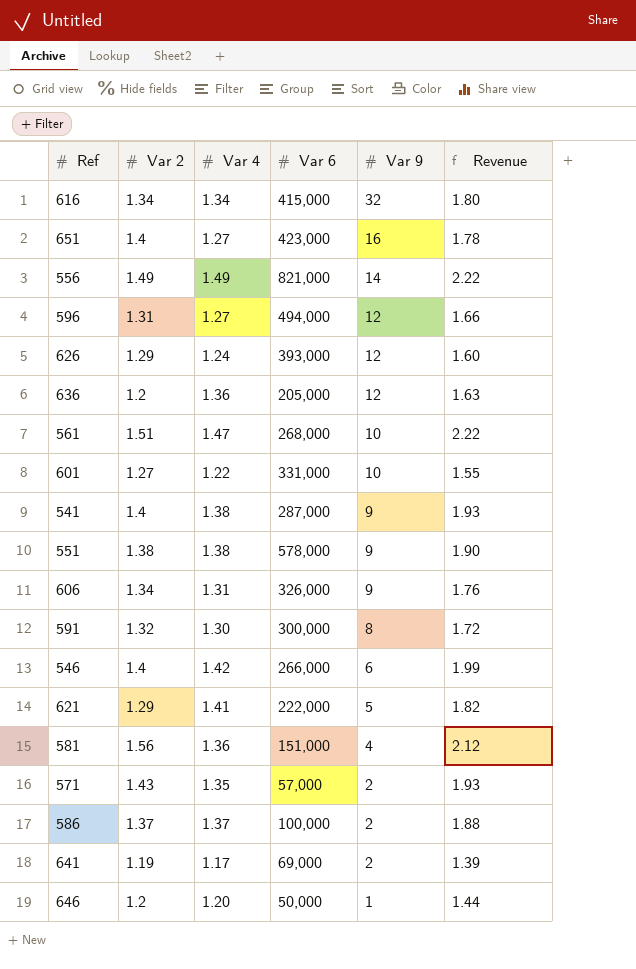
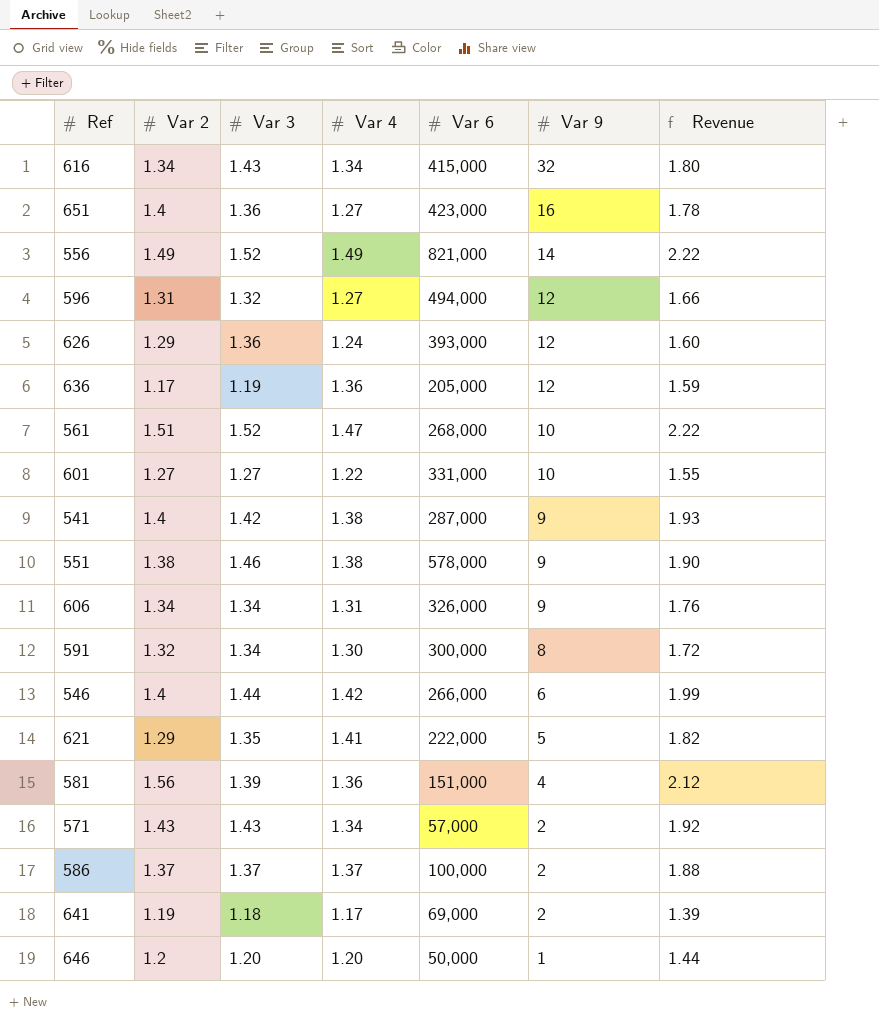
column Var 3 | position: none -> 3
636 | Var 2: 1.2 -> 1.17
636 | Revenue: 1.63 -> 1.59
571 | Var 4: 1.35 -> 1.34
571 | Revenue: 1.93 -> 1.92

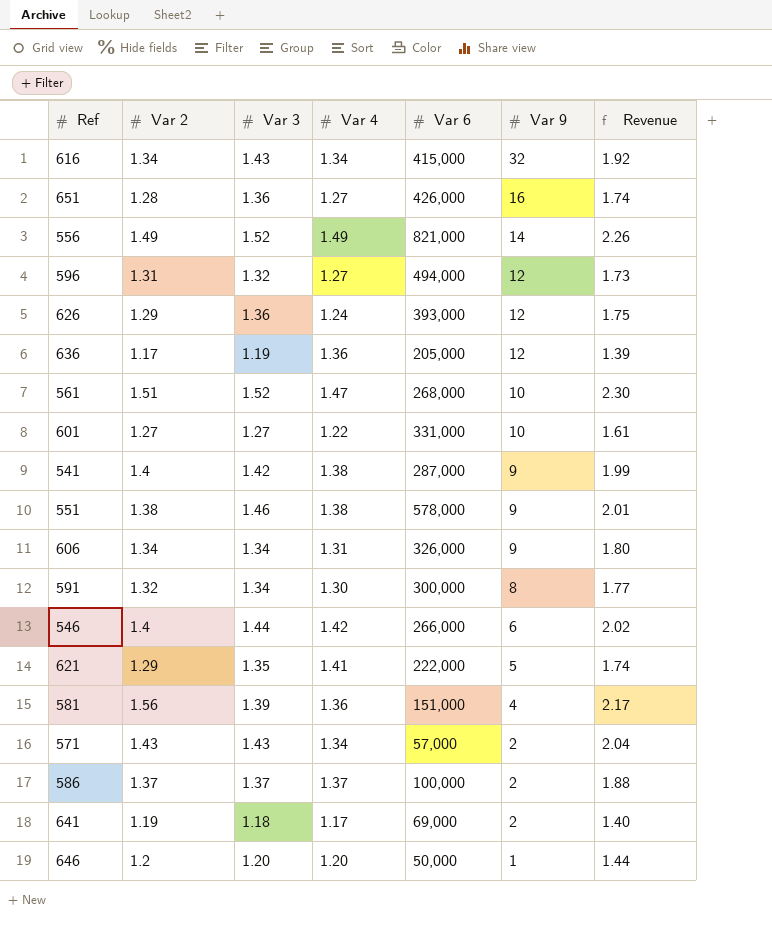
column Revenue | formula: [Var 2] * [Var 4] -> [Var 2] * [Var 3]
651 | Var 2: 1.4 -> 1.28
651 | Var 6: 423,000 -> 426,000

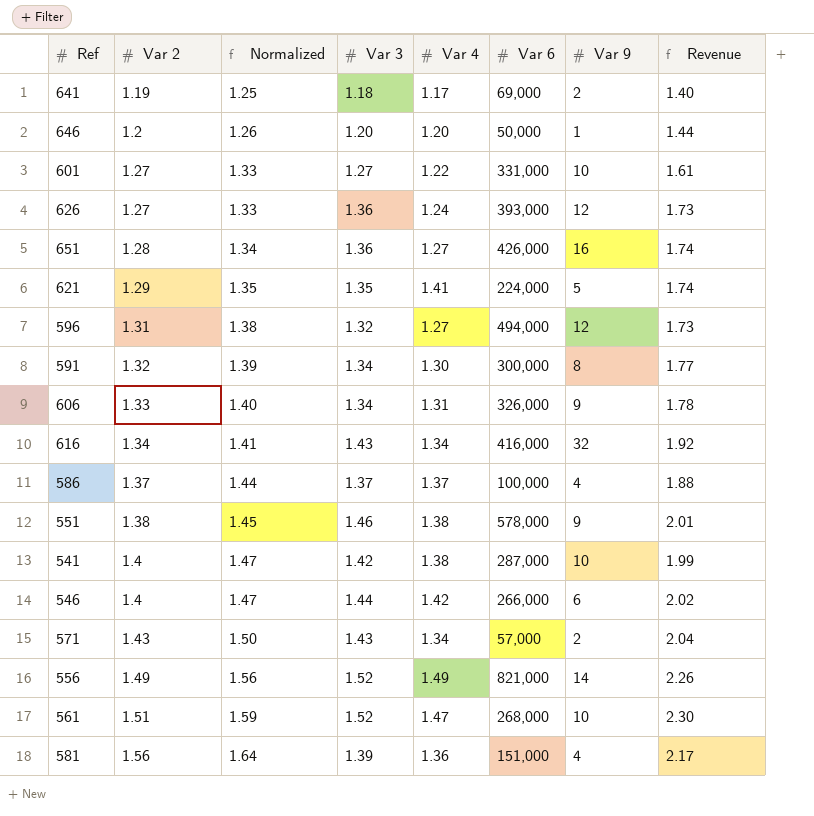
row order: Var 9 descending -> Var 2 ascending
column Normalized | formula: none -> [Var 2] * 1.05
row 636: 1.17 | 1.19 | 1.36 | 205,000 | 12 | 1.39 -> none
626 | Var 2: 1.29 -> 1.27
626 | Revenue: 1.75 -> 1.73
621 | Var 6: 222,000 -> 224,000
606 | Var 2: 1.34 -> 1.33
606 | Revenue: 1.80 -> 1.78
616 | Var 6: 415,000 -> 416,000
586 | Var 9: 2 -> 4
541 | Var 9: 9 -> 10

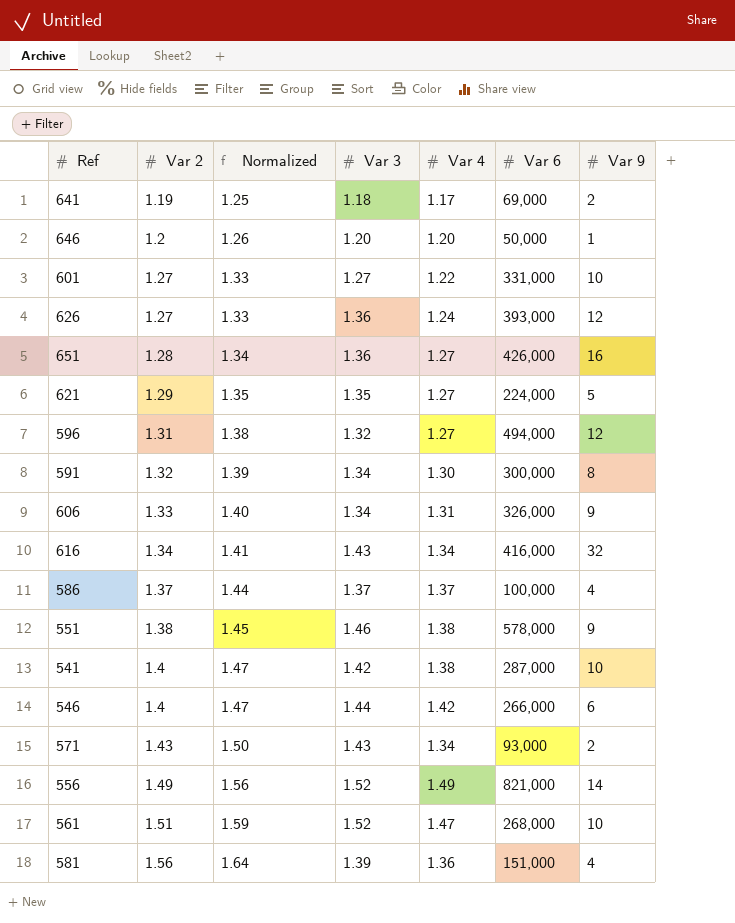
column Revenue | formula: [Var 2] * [Var 3] -> none
621 | Var 4: 1.41 -> 1.27
571 | Var 6: 57,000 -> 93,000

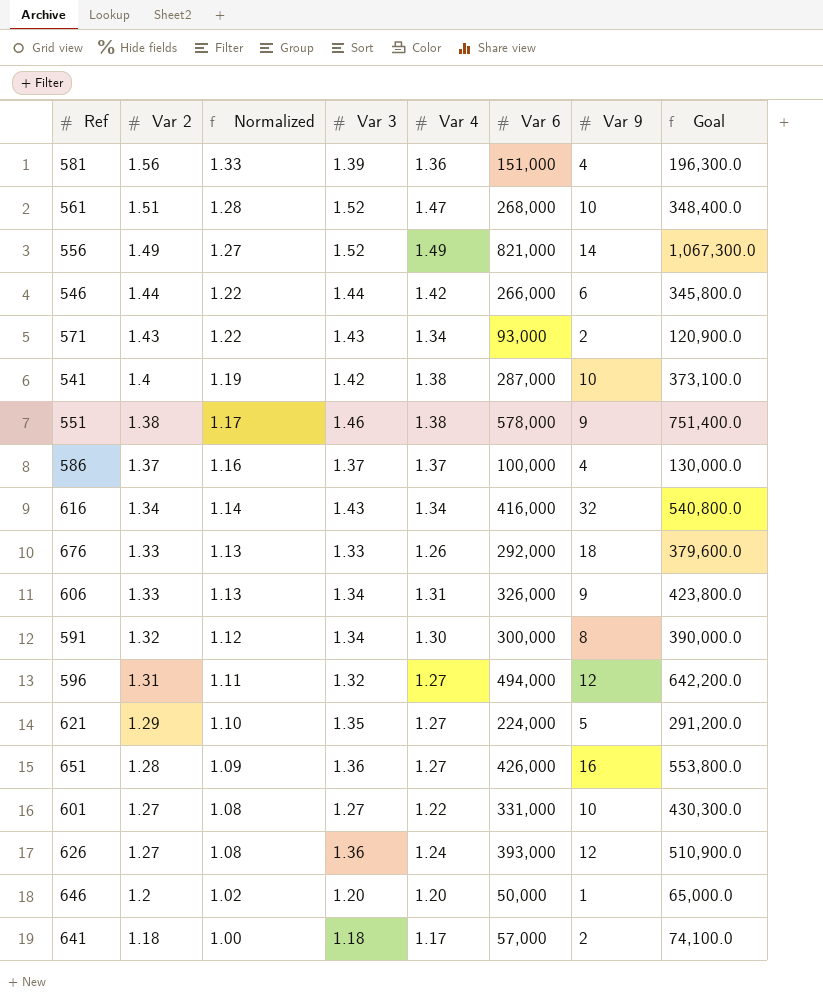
row order: Var 2 ascending -> Var 2 descending
column Normalized | formula: [Var 2] * 1.05 -> [Var 2] * 0.85
column Goal | formula: none -> [Var 6] * 1.3
546 | Var 2: 1.4 -> 1.44
row 676: none -> 1.33 | 1.13 | 1.33 | 1.26 | 292,000 | 18 | 379,600.0
641 | Var 2: 1.19 -> 1.18
641 | Var 6: 69,000 -> 57,000

